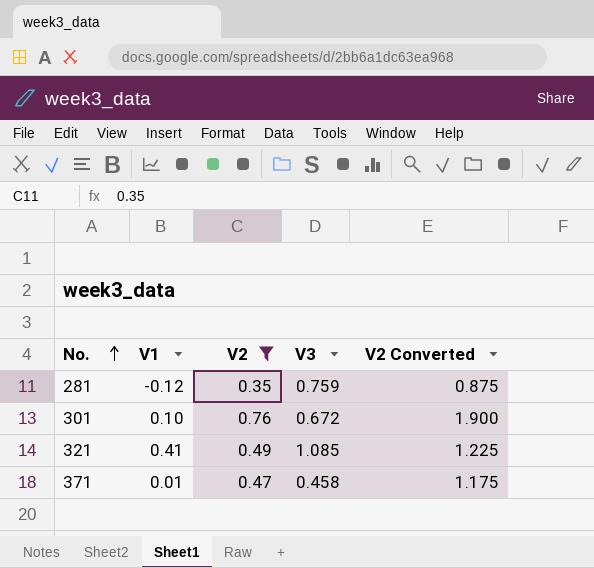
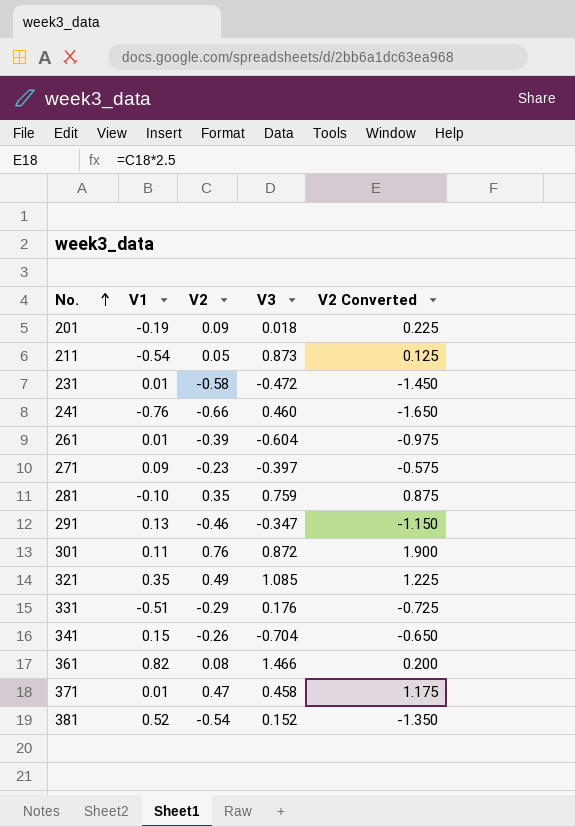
filter: V2 >= 0.35 -> none
281 | V1: -0.12 -> -0.10
301 | V1: 0.10 -> 0.11
301 | V3: 0.672 -> 0.872
321 | V1: 0.41 -> 0.35

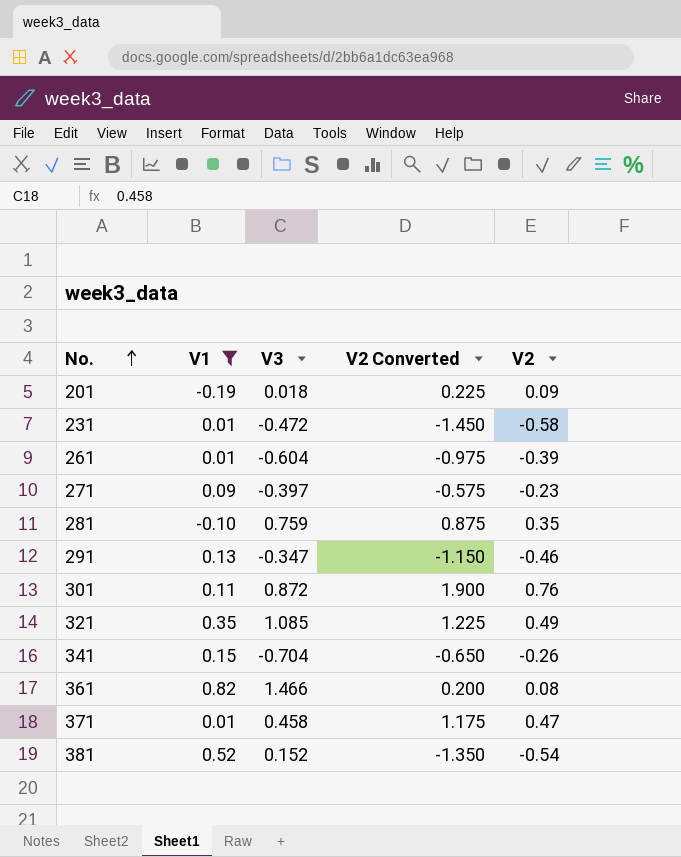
filter: none -> V1 >= -0.19
column V2 | position: 3 -> 5

